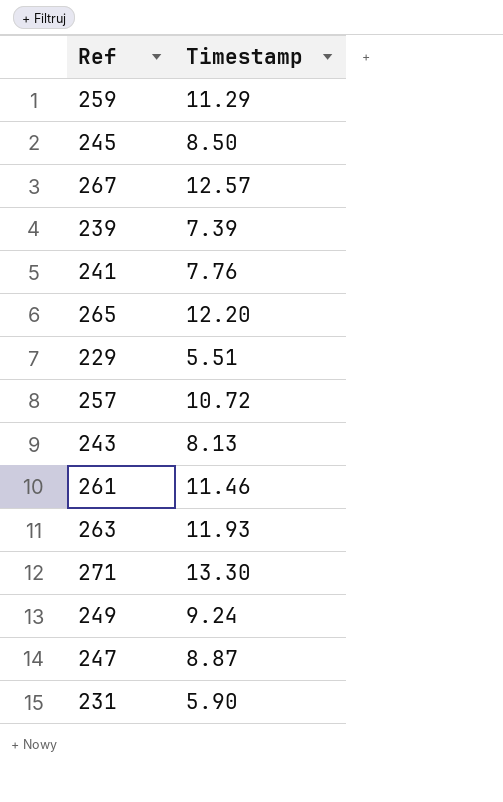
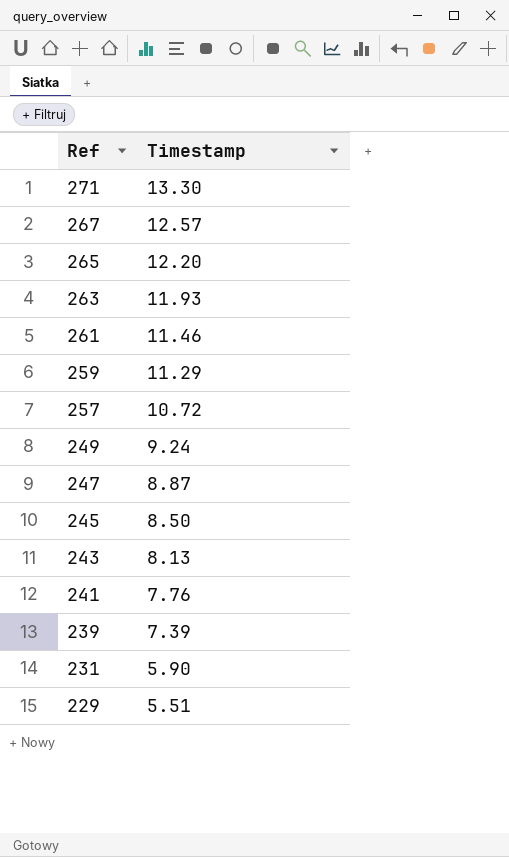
row order: none -> Ref descending

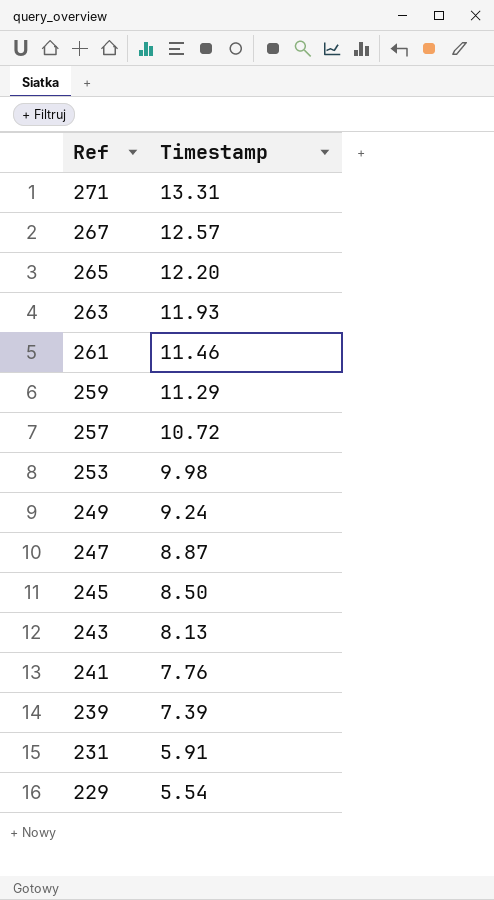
271 | Timestamp: 13.30 -> 13.31
row 253: none -> 9.98
231 | Timestamp: 5.90 -> 5.91
229 | Timestamp: 5.51 -> 5.54

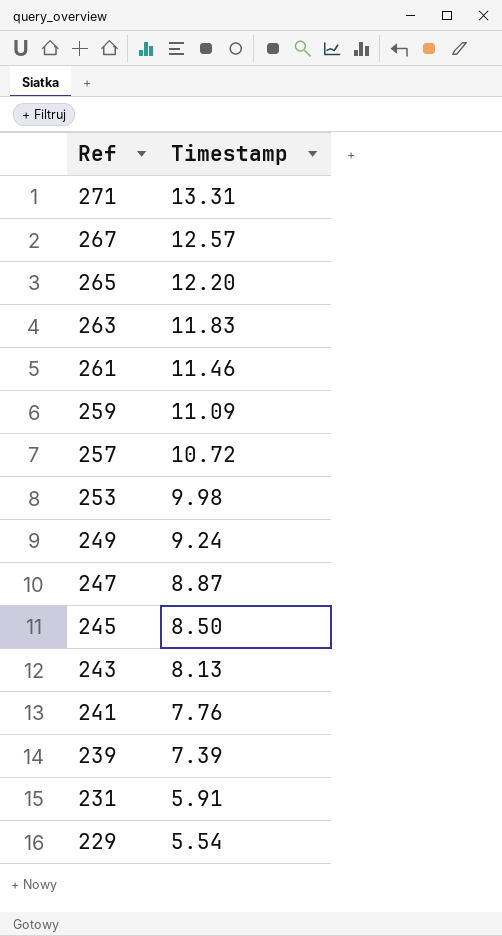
263 | Timestamp: 11.93 -> 11.83
259 | Timestamp: 11.29 -> 11.09

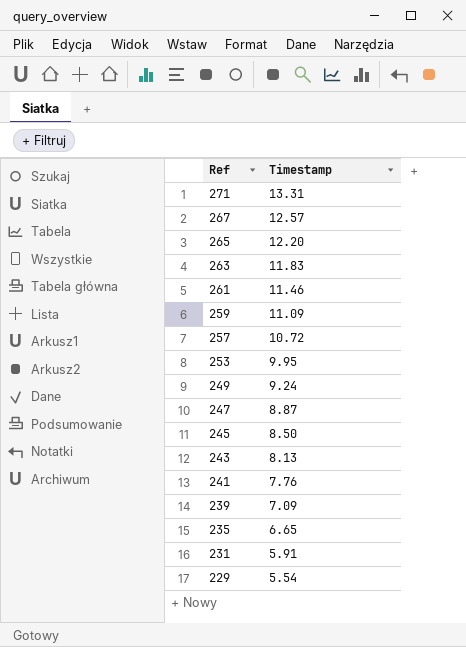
253 | Timestamp: 9.98 -> 9.95
239 | Timestamp: 7.39 -> 7.09
row 235: none -> 6.65

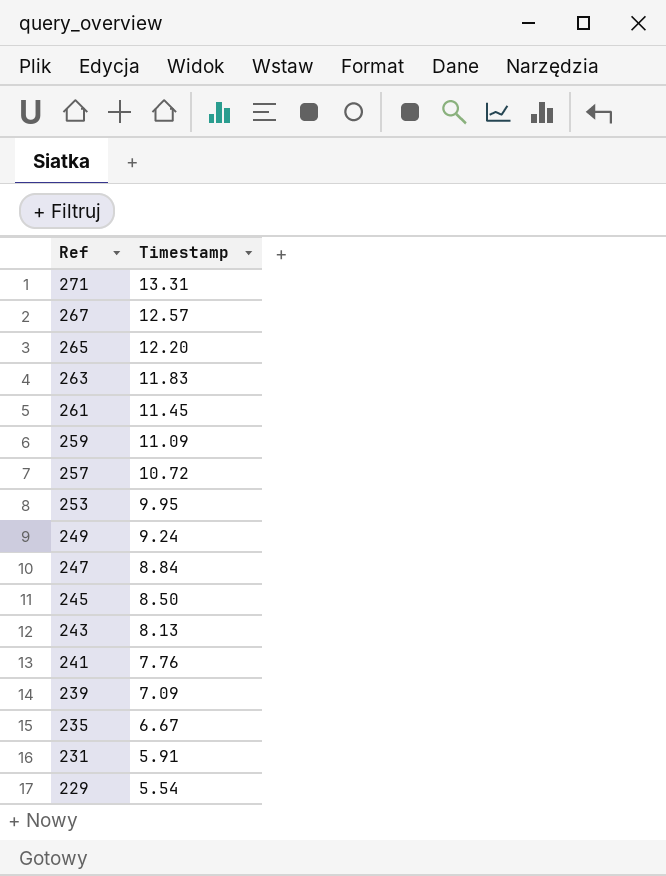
261 | Timestamp: 11.46 -> 11.45
247 | Timestamp: 8.87 -> 8.84
235 | Timestamp: 6.65 -> 6.67

